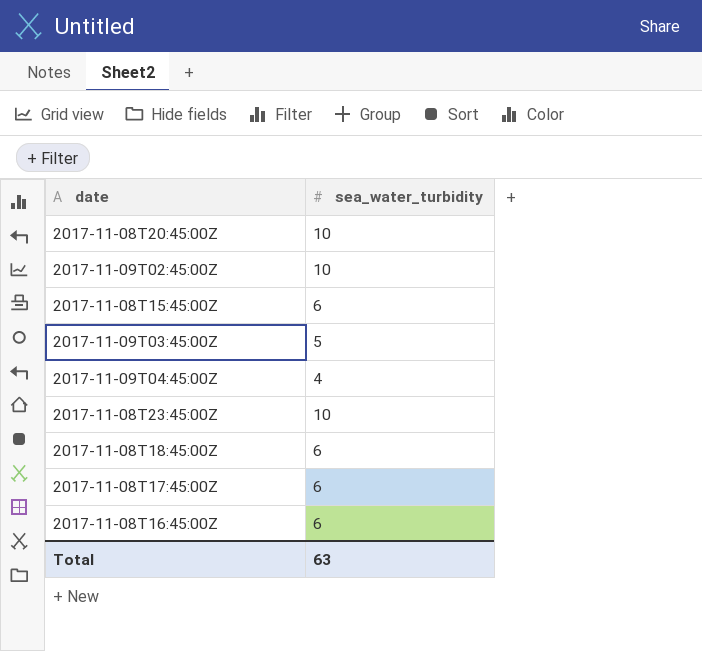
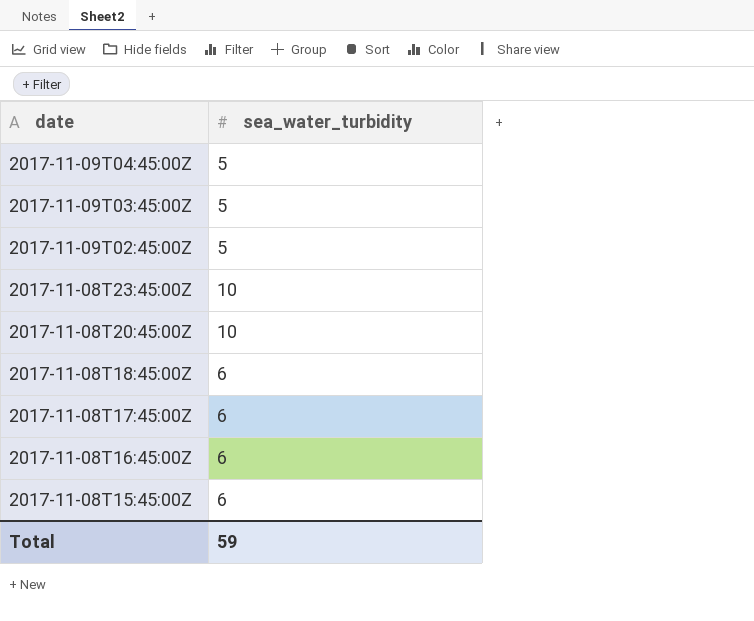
row order: none -> date descending
2017-11-09T04:45:00Z | sea_water_turbidity: 4 -> 5
2017-11-09T02:45:00Z | sea_water_turbidity: 10 -> 5
Total | sea_water_turbidity: 63 -> 59

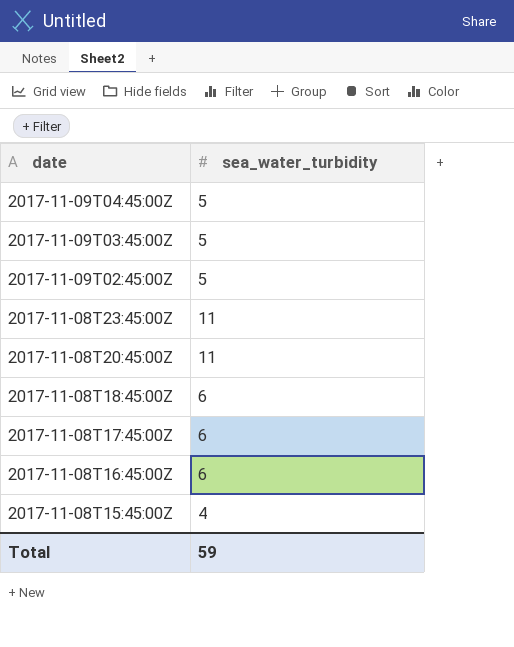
2017-11-08T23:45:00Z | sea_water_turbidity: 10 -> 11
2017-11-08T20:45:00Z | sea_water_turbidity: 10 -> 11
2017-11-08T15:45:00Z | sea_water_turbidity: 6 -> 4

